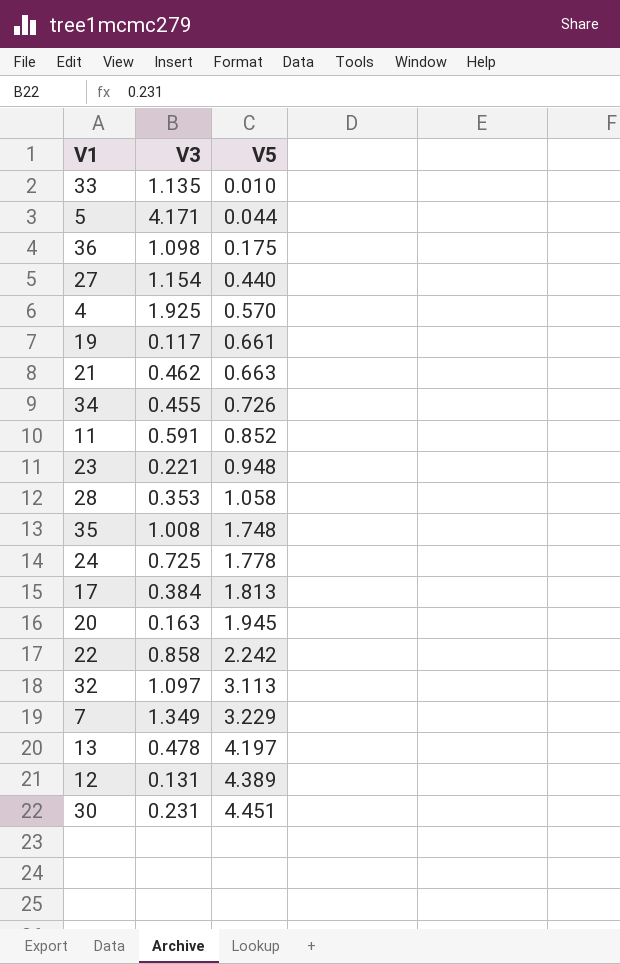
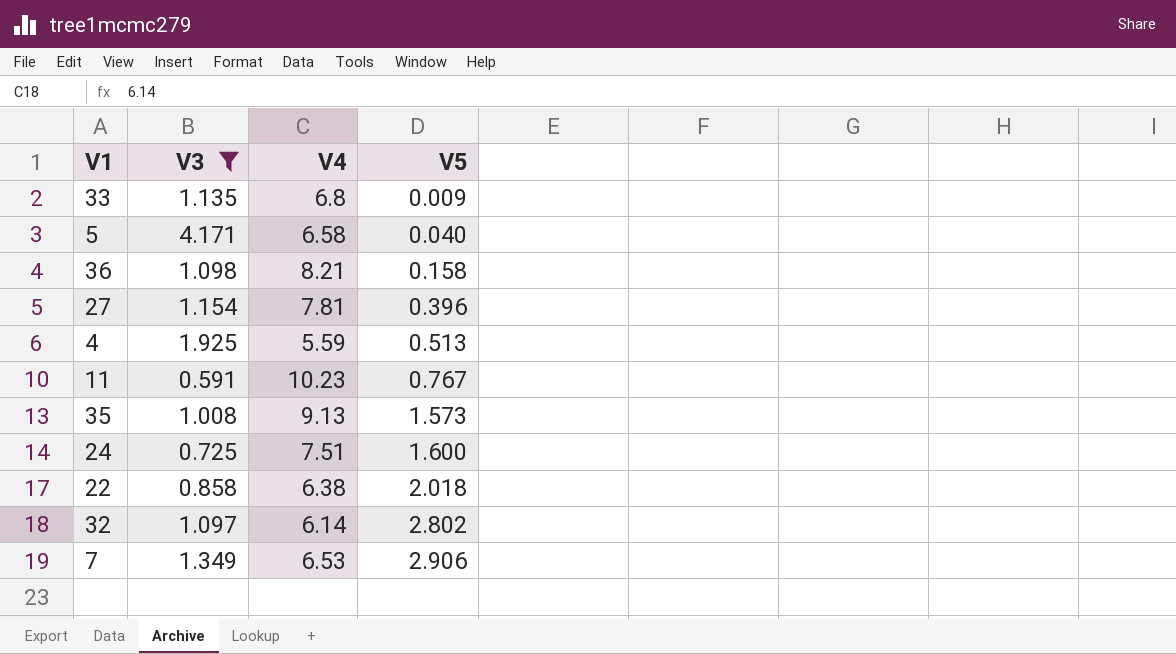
filter: none -> V3 >= 0.591
column V4 | position: none -> 3
33 | V5: 0.010 -> 0.009
5 | V5: 0.044 -> 0.040
36 | V5: 0.175 -> 0.158
27 | V5: 0.440 -> 0.396
4 | V5: 0.570 -> 0.513
11 | V5: 0.852 -> 0.767
35 | V5: 1.748 -> 1.573
24 | V5: 1.778 -> 1.600
22 | V5: 2.242 -> 2.018
32 | V5: 3.113 -> 2.802
7 | V5: 3.229 -> 2.906

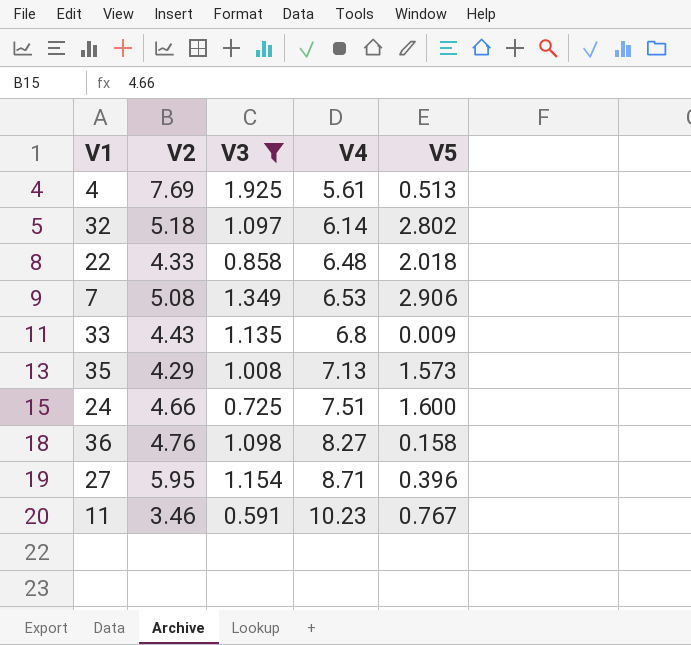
row order: V5 ascending -> V4 ascending
column V2 | position: none -> 2
row 5: 4.171 | 6.58 | 0.040 -> none
4 | V4: 5.59 -> 5.61
22 | V4: 6.38 -> 6.48
35 | V4: 9.13 -> 7.13
36 | V4: 8.21 -> 8.27
27 | V4: 7.81 -> 8.71

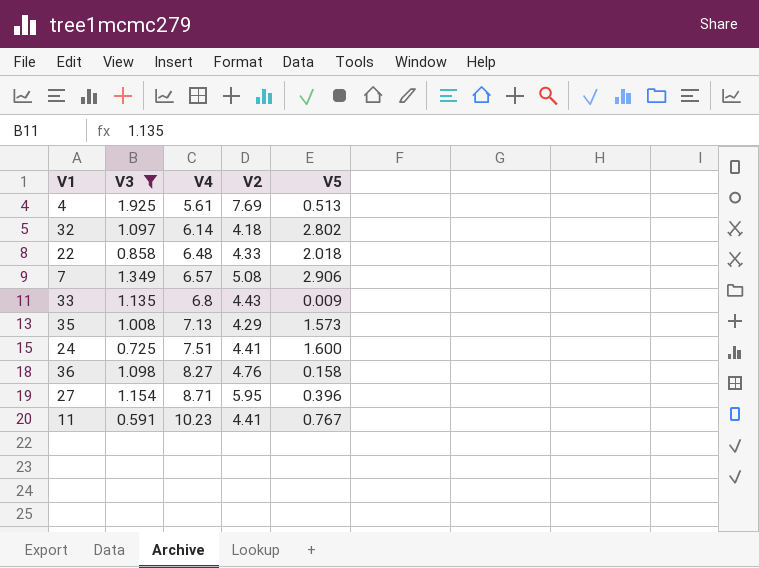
column V2 | position: 2 -> 4
32 | V2: 5.18 -> 4.18
7 | V4: 6.53 -> 6.57
24 | V2: 4.66 -> 4.41
11 | V2: 3.46 -> 4.41

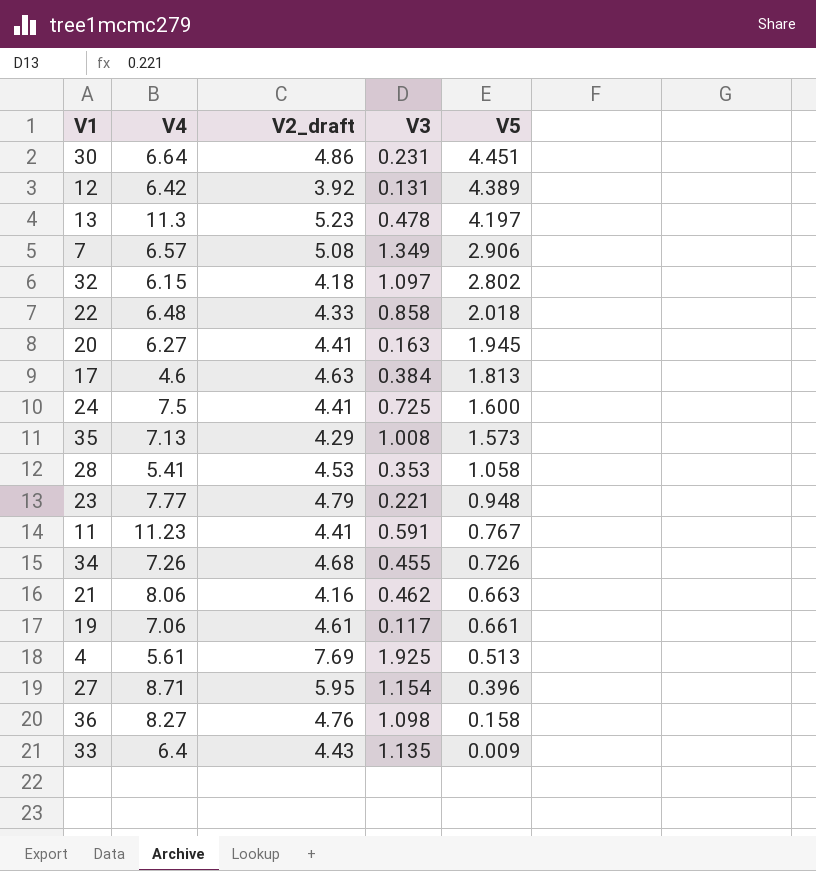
filter: V3 >= 0.591 -> none
row order: V4 ascending -> V5 descending
column name: V2 -> V2_draft
column V3 | position: 2 -> 4
32 | V4: 6.14 -> 6.15
24 | V4: 7.51 -> 7.5
11 | V4: 10.23 -> 11.23
33 | V4: 6.8 -> 6.4

